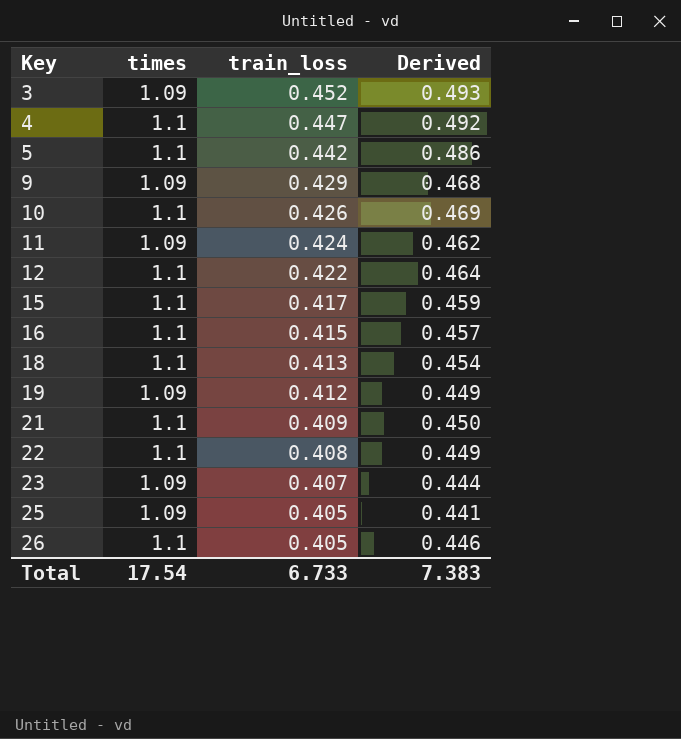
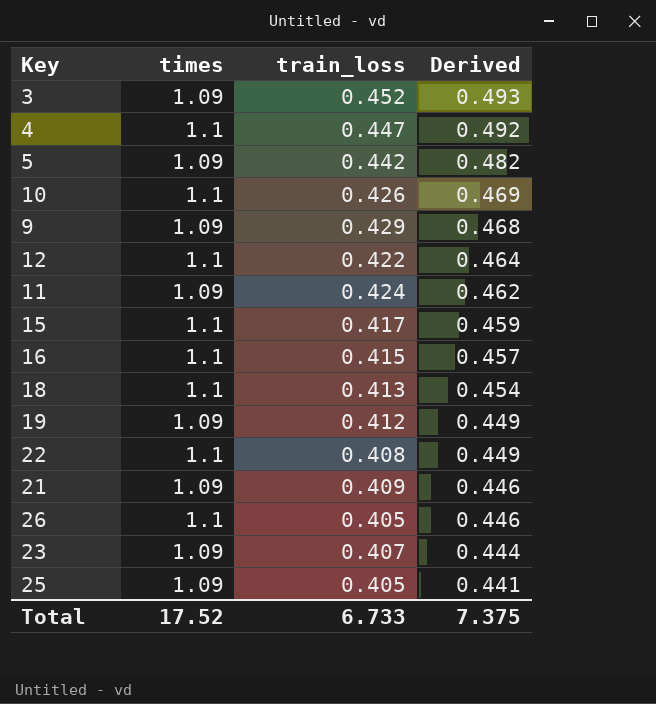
row order: Key ascending -> Derived descending
5 | times: 1.1 -> 1.09
5 | Derived: 0.486 -> 0.482
21 | times: 1.1 -> 1.09
21 | Derived: 0.450 -> 0.446
Total | times: 17.54 -> 17.52
Total | Derived: 7.383 -> 7.375

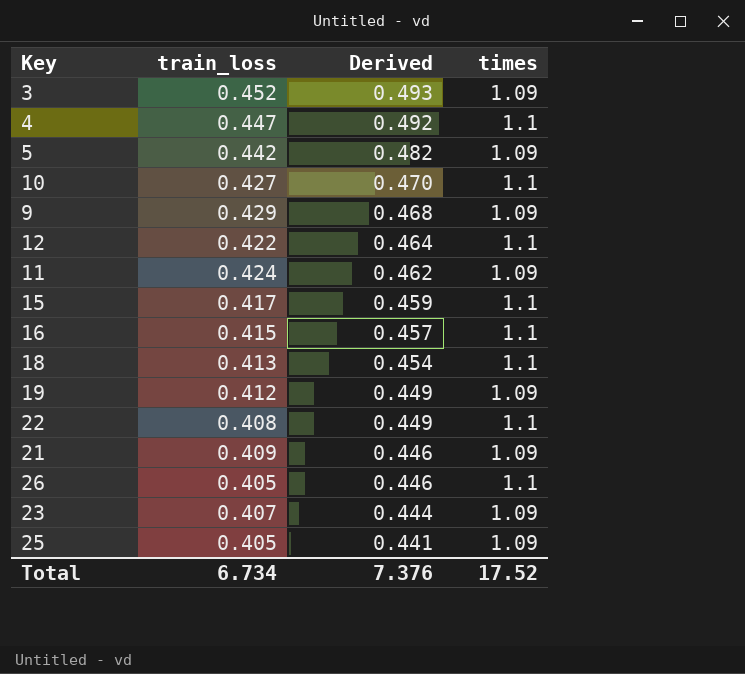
column times | position: 2 -> 4
10 | train_loss: 0.426 -> 0.427
10 | Derived: 0.469 -> 0.470
Total | train_loss: 6.733 -> 6.734
Total | Derived: 7.375 -> 7.376

